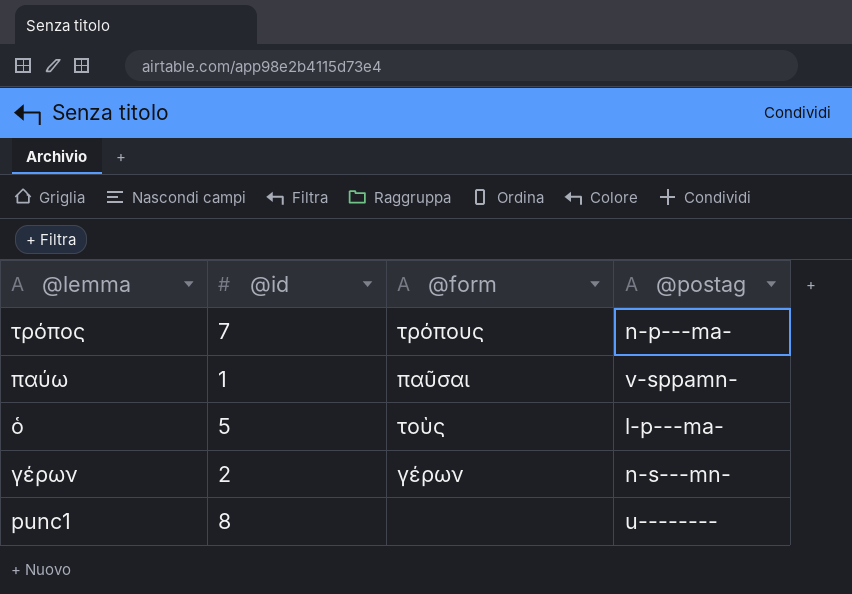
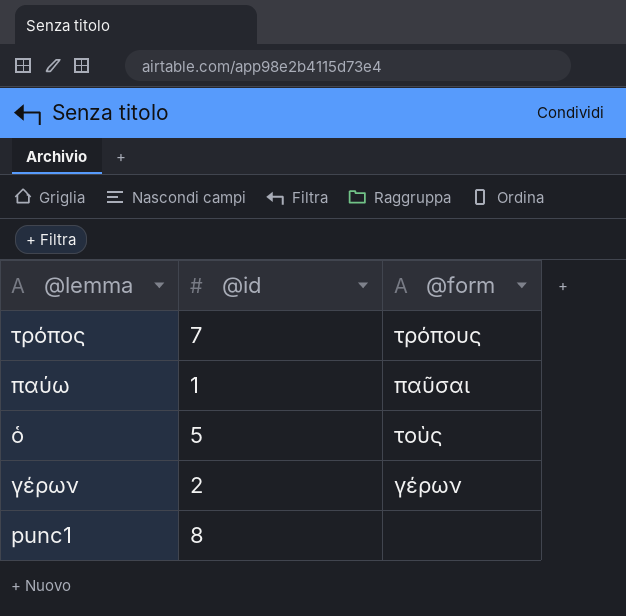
column @postag | position: 4 -> none

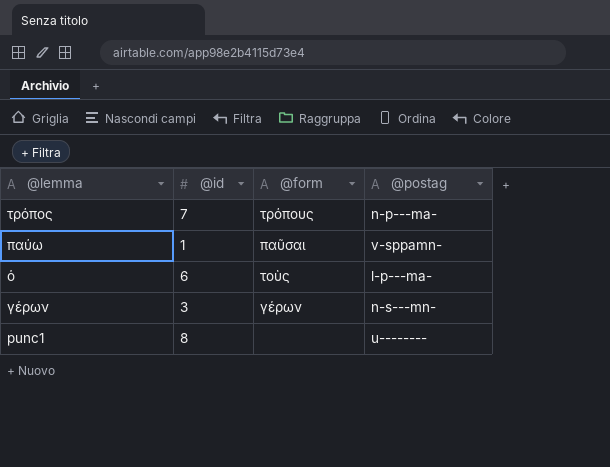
column @postag | position: none -> 4
ὁ | @id: 5 -> 6
γέρων | @id: 2 -> 3

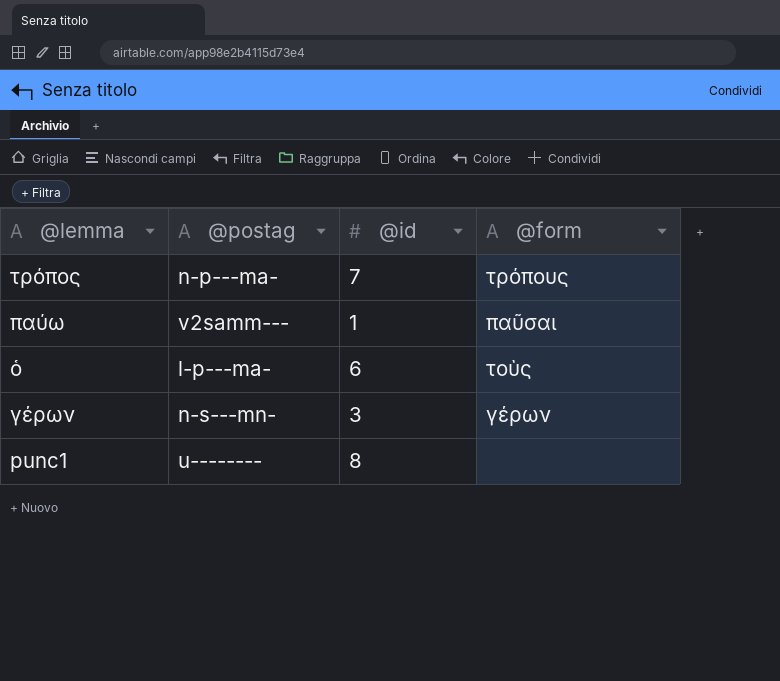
column @postag | position: 4 -> 2
παύω | @postag: v-sppamn- -> v2samm---

